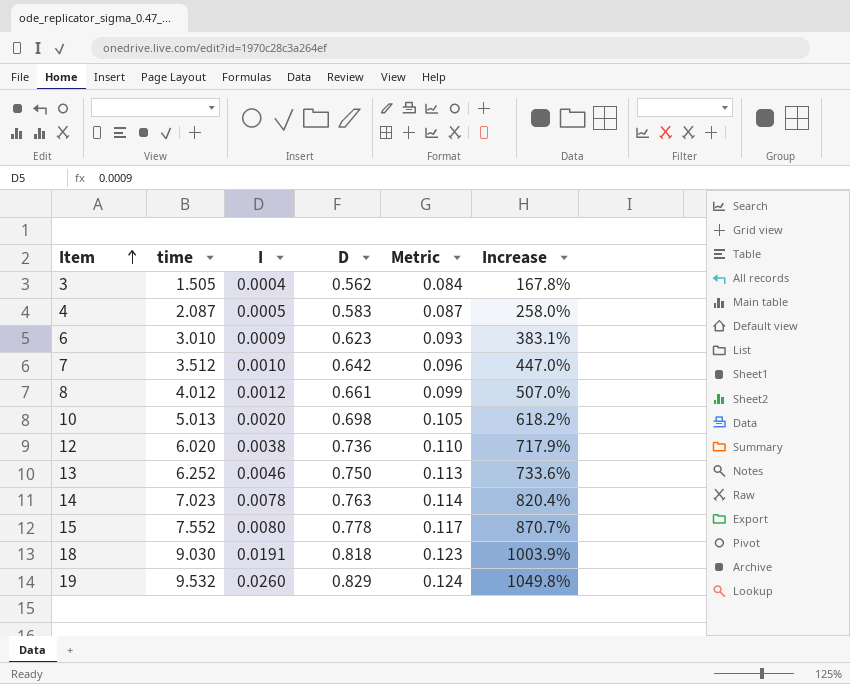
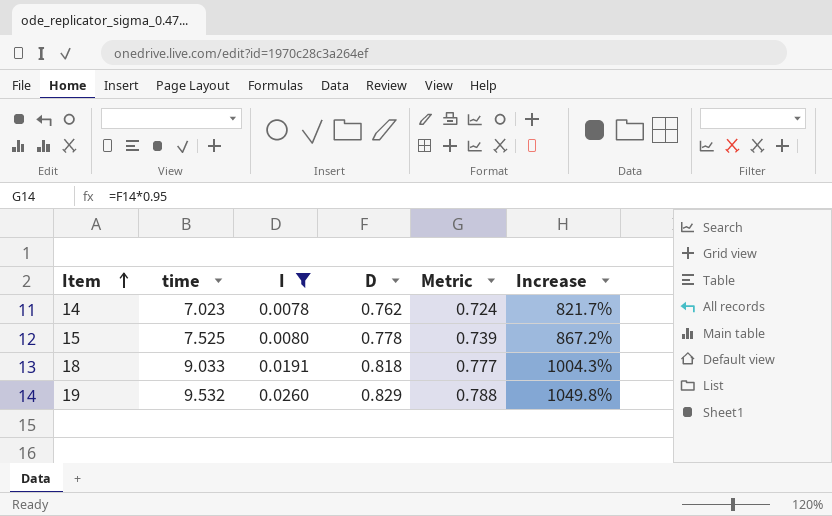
filter: none -> I >= 0.0078
column Metric | formula: [D] * 0.15 -> [D] * 0.95
14 | D: 0.763 -> 0.762
14 | Increase: 820.4% -> 821.7%
15 | time: 7.552 -> 7.525
15 | Increase: 870.7% -> 867.2%
18 | time: 9.030 -> 9.033
18 | Increase: 1003.9% -> 1004.3%

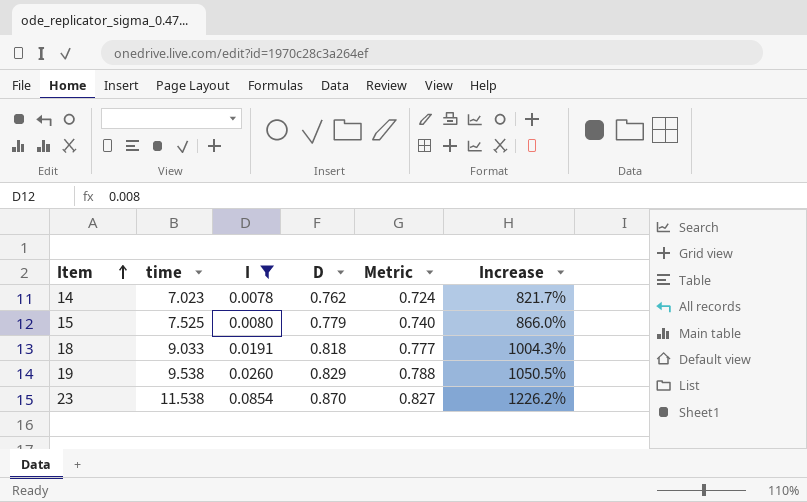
15 | D: 0.778 -> 0.779
15 | Metric: 0.739 -> 0.740
15 | Increase: 867.2% -> 866.0%
19 | time: 9.532 -> 9.538
19 | Increase: 1049.8% -> 1050.5%
row 23: none -> 11.538 | 0.0854 | 0.870 | 0.827 | 1226.2%

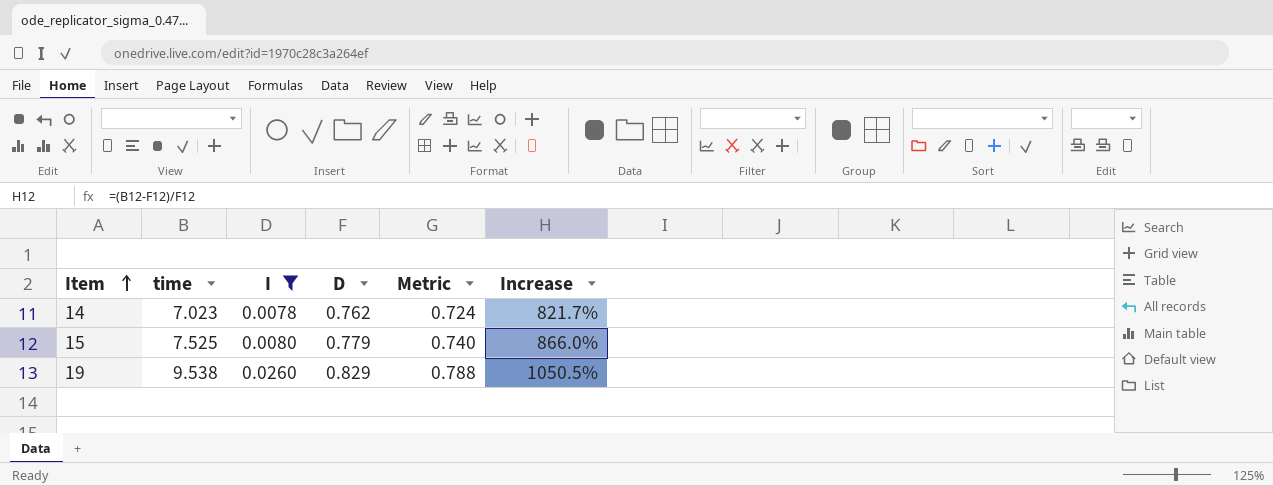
row 18: 9.033 | 0.0191 | 0.818 | 0.777 | 1004.3% -> none
row 23: 11.538 | 0.0854 | 0.870 | 0.827 | 1226.2% -> none

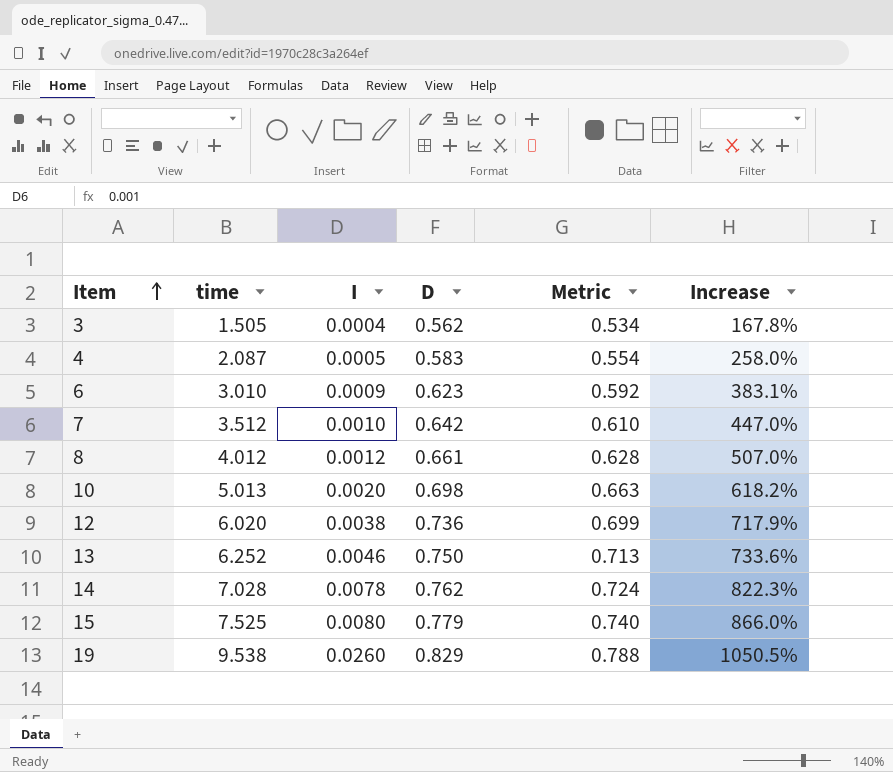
filter: I >= 0.0078 -> none
14 | time: 7.023 -> 7.028
14 | Increase: 821.7% -> 822.3%

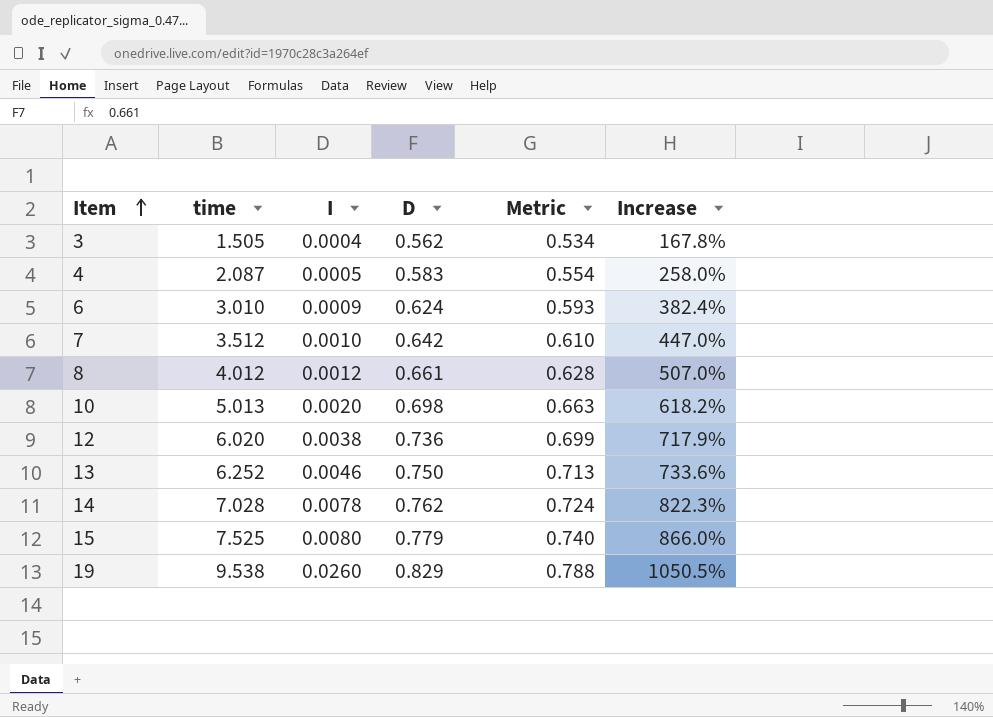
6 | D: 0.623 -> 0.624
6 | Metric: 0.592 -> 0.593
6 | Increase: 383.1% -> 382.4%

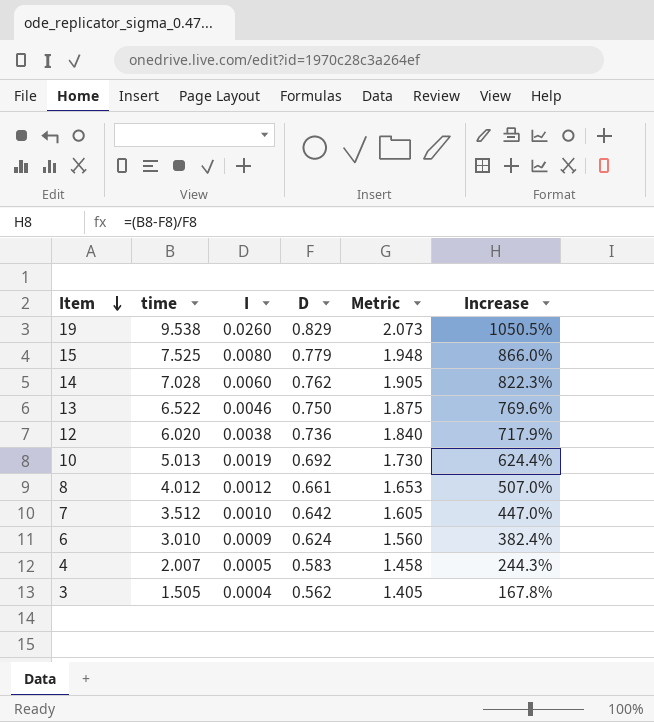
row order: Item ascending -> Item descending
column Metric | formula: [D] * 0.95 -> [D] * 2.5
14 | I: 0.0078 -> 0.0060
13 | time: 6.252 -> 6.522
13 | Increase: 733.6% -> 769.6%
10 | I: 0.0020 -> 0.0019
10 | D: 0.698 -> 0.692
10 | Increase: 618.2% -> 624.4%
4 | time: 2.087 -> 2.007
4 | Increase: 258.0% -> 244.3%

